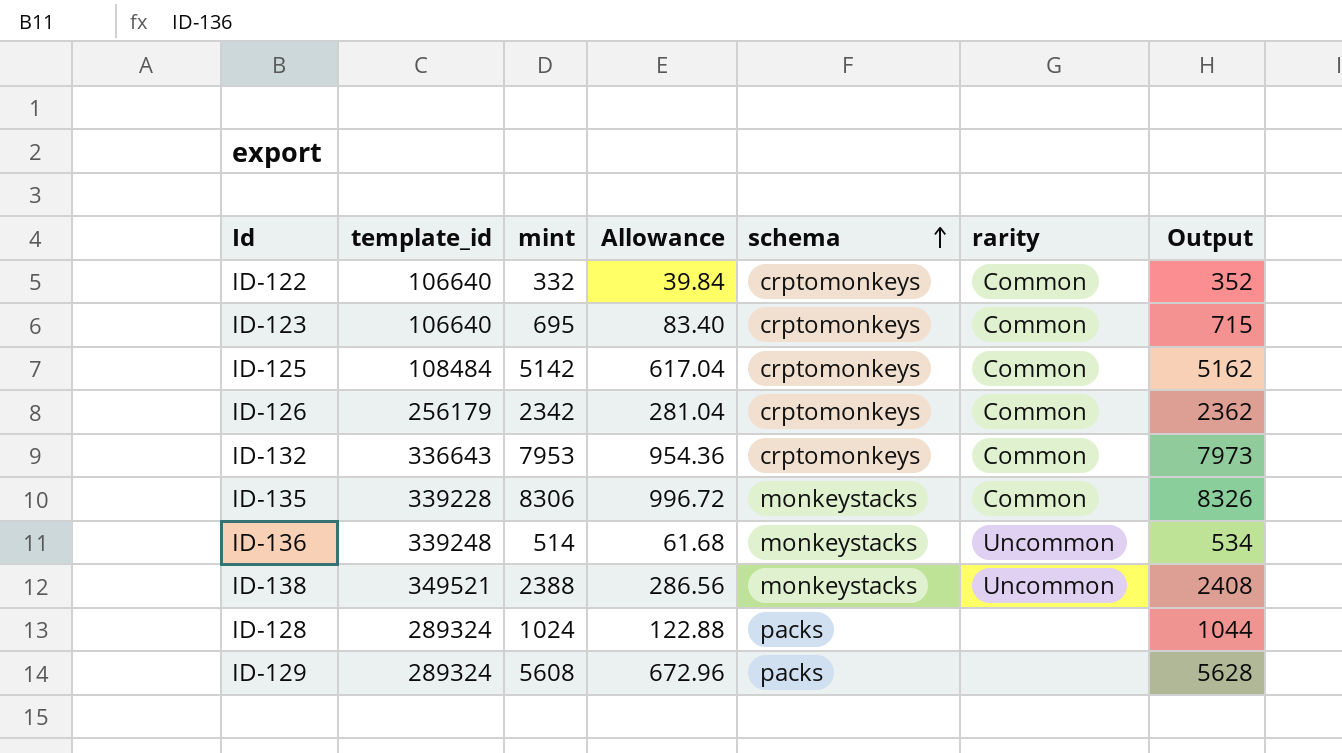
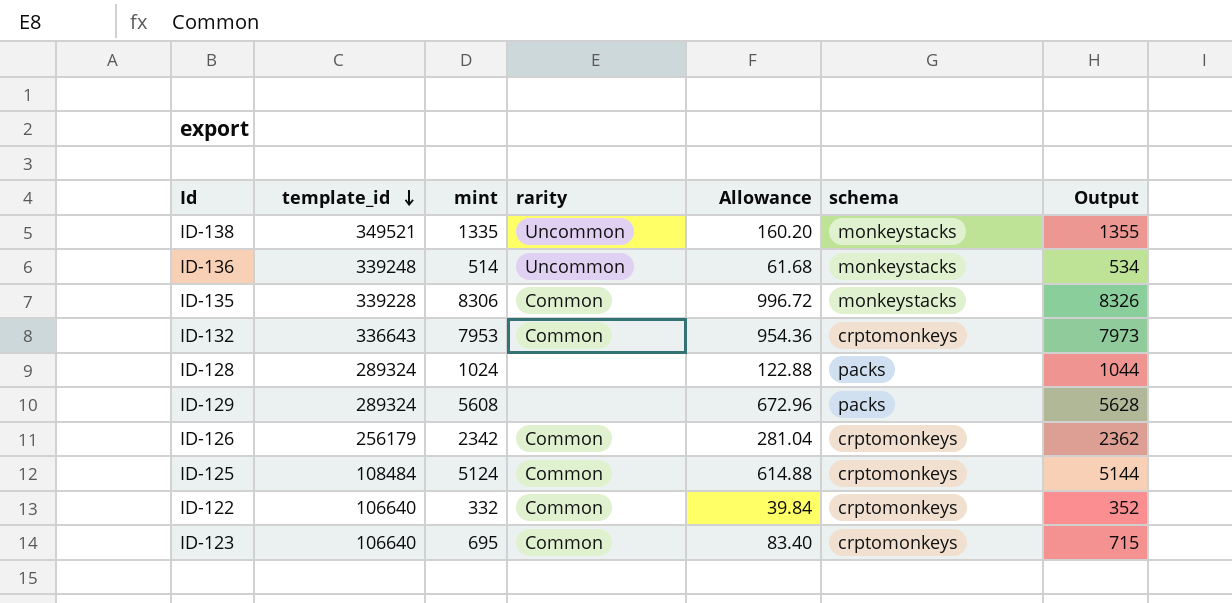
row order: schema ascending -> template_id descending
column rarity | position: 6 -> 4
ID-138 | mint: 2388 -> 1335
ID-138 | Allowance: 286.56 -> 160.20
ID-138 | Output: 2408 -> 1355
ID-125 | mint: 5142 -> 5124
ID-125 | Allowance: 617.04 -> 614.88
ID-125 | Output: 5162 -> 5144

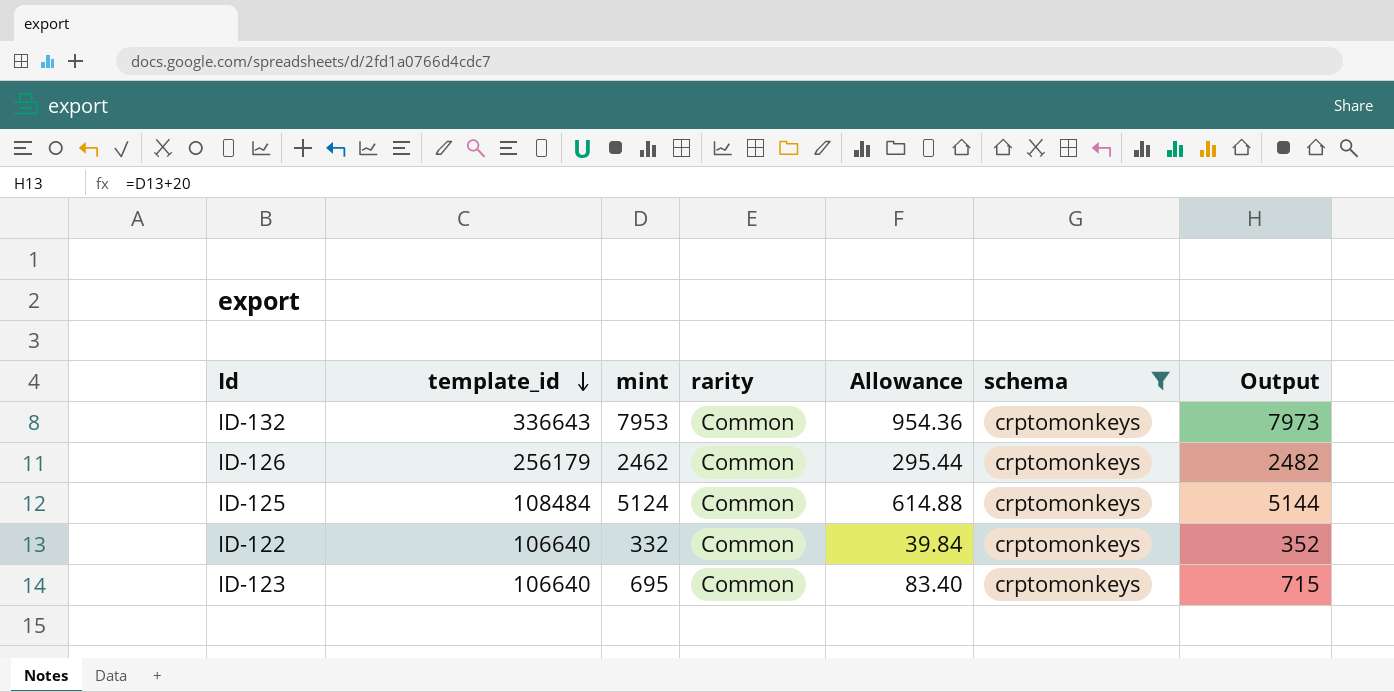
filter: none -> schema = crptomonkeys
ID-126 | mint: 2342 -> 2462
ID-126 | Allowance: 281.04 -> 295.44
ID-126 | Output: 2362 -> 2482

